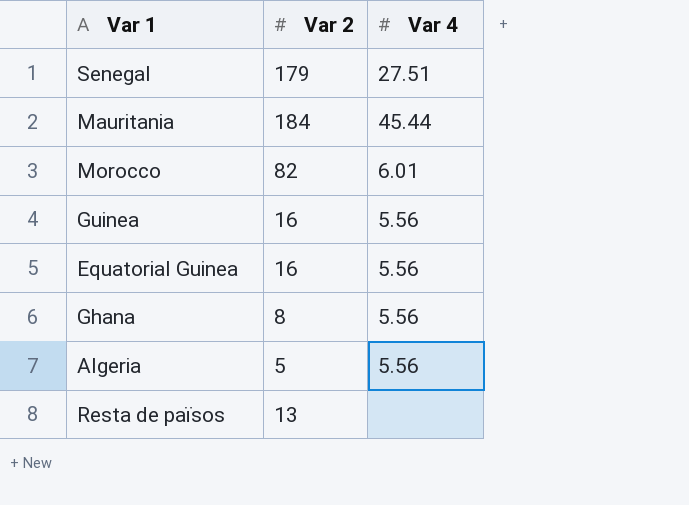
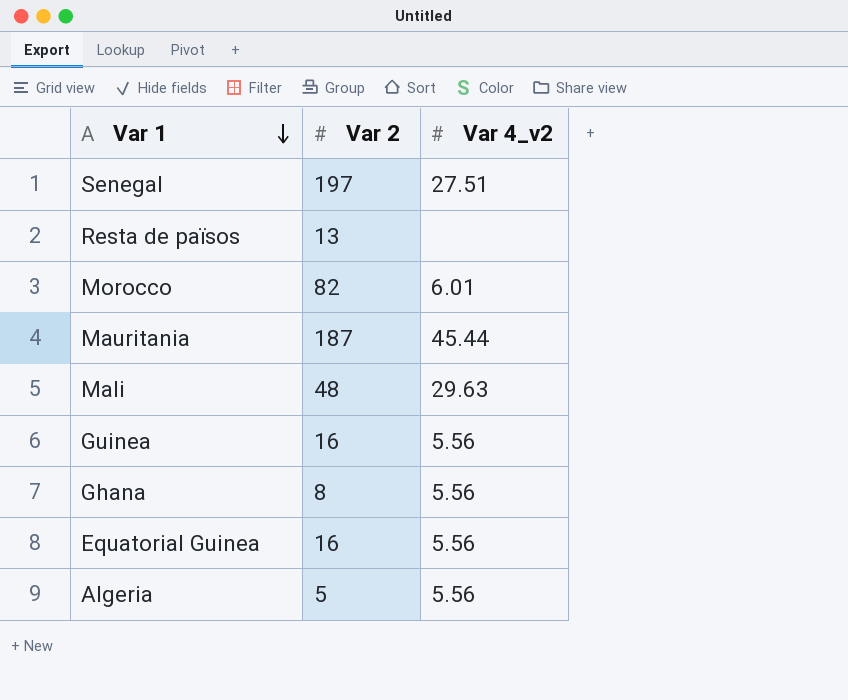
row order: none -> Var 1 descending
column name: Var 4 -> Var 4_v2
Senegal | Var 2: 179 -> 197
Mauritania | Var 2: 184 -> 187
row Mali: none -> 48 | 29.63

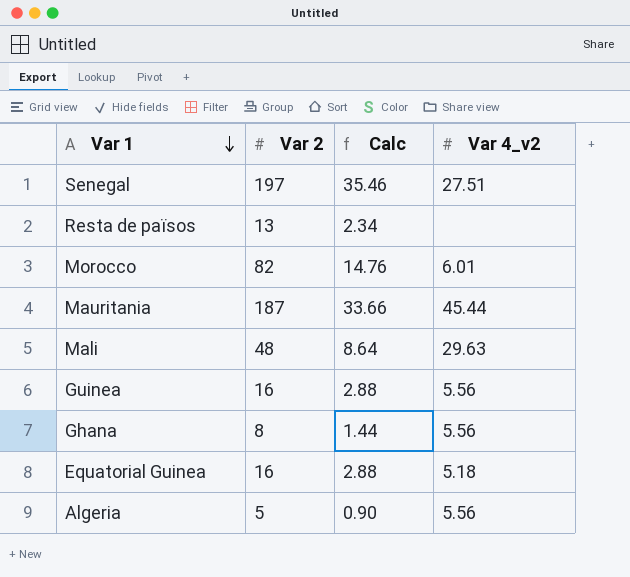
column Calc | formula: none -> [Var 2] * 0.18
Equatorial Guinea | Var 4_v2: 5.56 -> 5.18

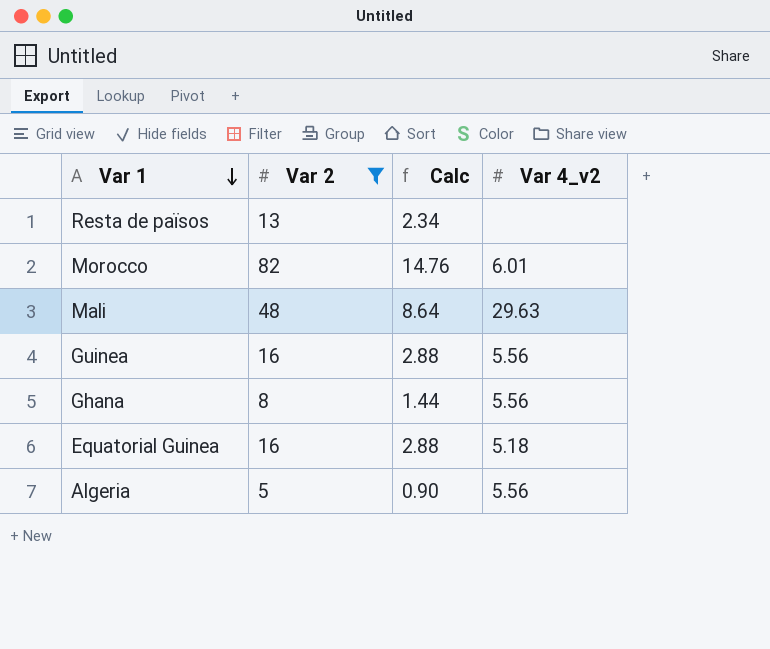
filter: none -> Var 2 <= 82

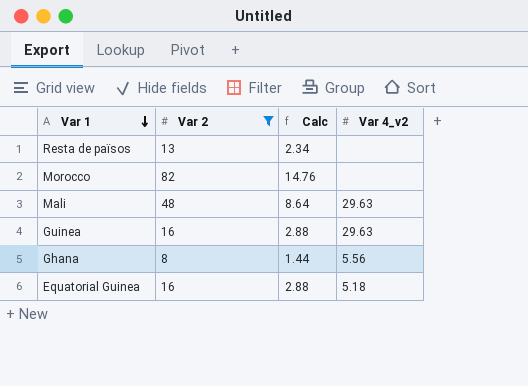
row Algeria: 5 | 0.90 | 5.56 -> none
Morocco | Var 4_v2: 6.01 -> none
Guinea | Var 4_v2: 5.56 -> 29.63

